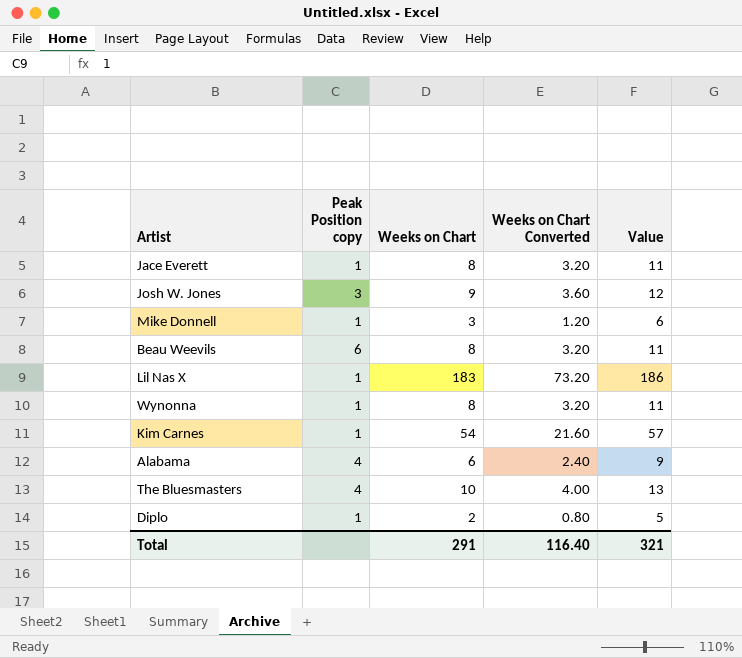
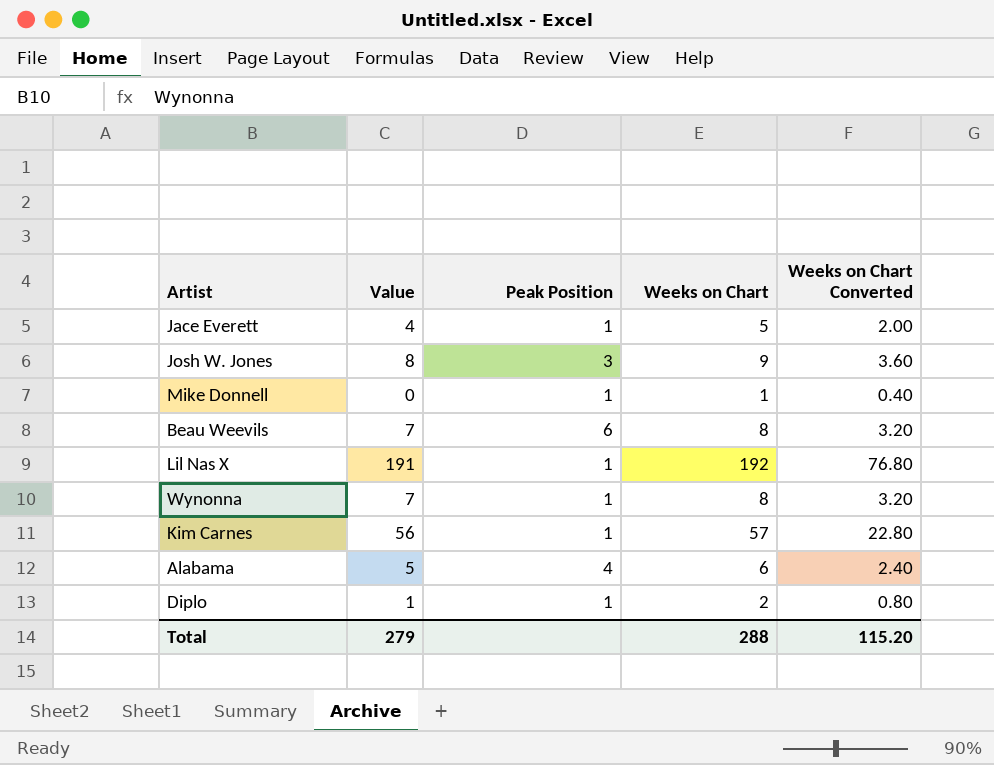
column Value | formula: [Weeks on Chart] + 3 -> [Weeks on Chart] - 1
column Value | position: 5 -> 2
column name: Peak Position copy -> Peak Position
row The Bluesmasters: 4 | 10 | 4.00 | 13 -> none
Jace Everett | Weeks on Chart: 8 -> 5
Jace Everett | Weeks on Chart Converted: 3.20 -> 2.00
Mike Donnell | Weeks on Chart: 3 -> 1
Mike Donnell | Weeks on Chart Converted: 1.20 -> 0.40
Lil Nas X | Weeks on Chart: 183 -> 192
Lil Nas X | Weeks on Chart Converted: 73.20 -> 76.80
Kim Carnes | Weeks on Chart: 54 -> 57
Kim Carnes | Weeks on Chart Converted: 21.60 -> 22.80
Total | Value: 321 -> 279
Total | Weeks on Chart: 291 -> 288
Total | Weeks on Chart Converted: 116.40 -> 115.20

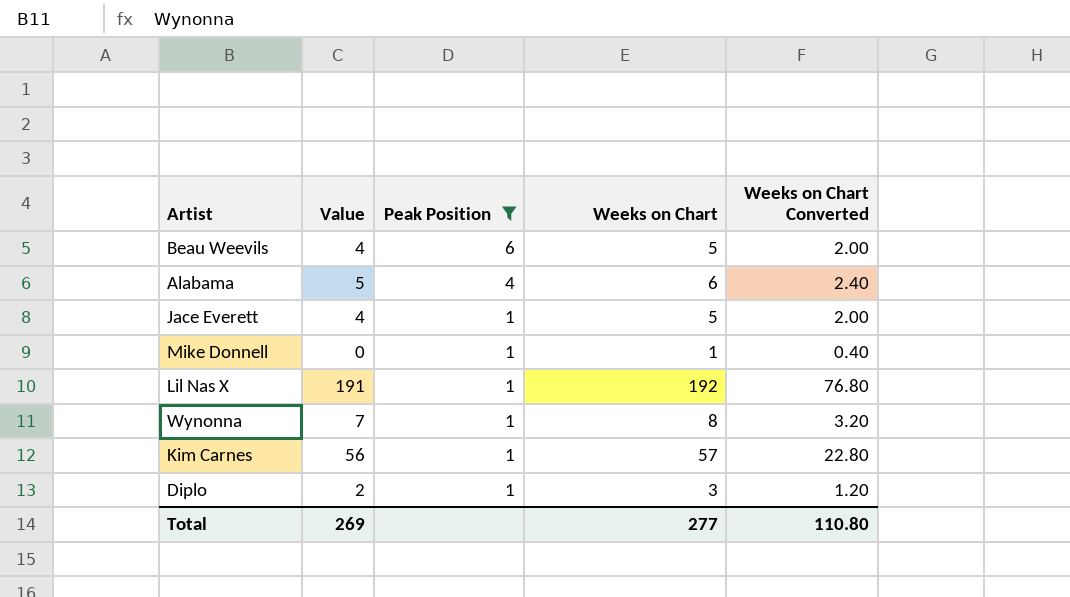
filter: none -> Peak Position != 3
row order: none -> Peak Position descending
Beau Weevils | Value: 7 -> 4
Beau Weevils | Weeks on Chart: 8 -> 5
Beau Weevils | Weeks on Chart Converted: 3.20 -> 2.00
Diplo | Value: 1 -> 2
Diplo | Weeks on Chart: 2 -> 3
Diplo | Weeks on Chart Converted: 0.80 -> 1.20
Total | Value: 279 -> 269
Total | Weeks on Chart: 288 -> 277
Total | Weeks on Chart Converted: 115.20 -> 110.80

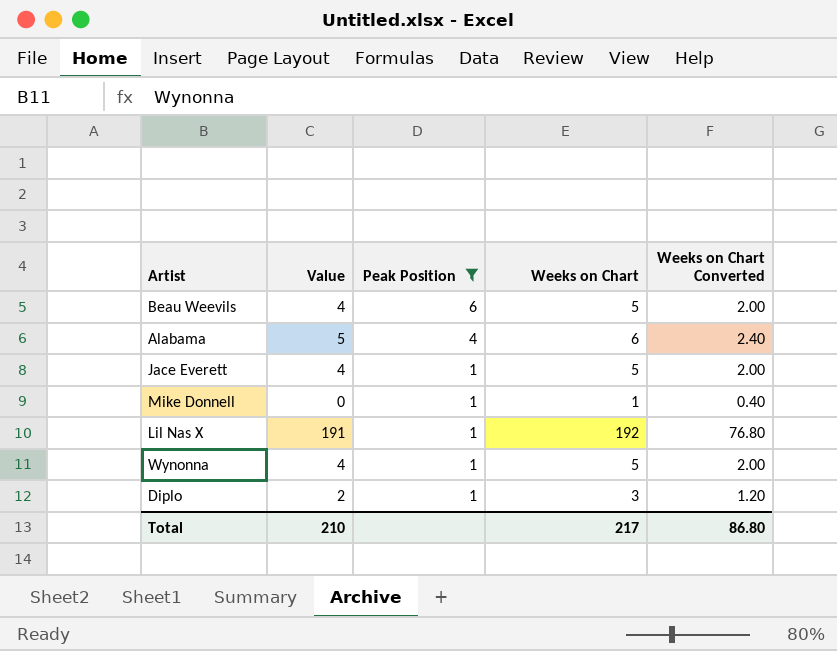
row Kim Carnes: 56 | 1 | 57 | 22.80 -> none
Wynonna | Value: 7 -> 4
Wynonna | Weeks on Chart: 8 -> 5
Wynonna | Weeks on Chart Converted: 3.20 -> 2.00
Total | Value: 269 -> 210
Total | Weeks on Chart: 277 -> 217
Total | Weeks on Chart Converted: 110.80 -> 86.80

